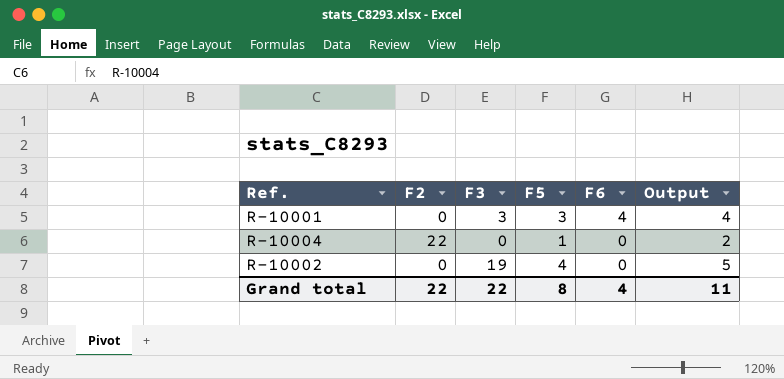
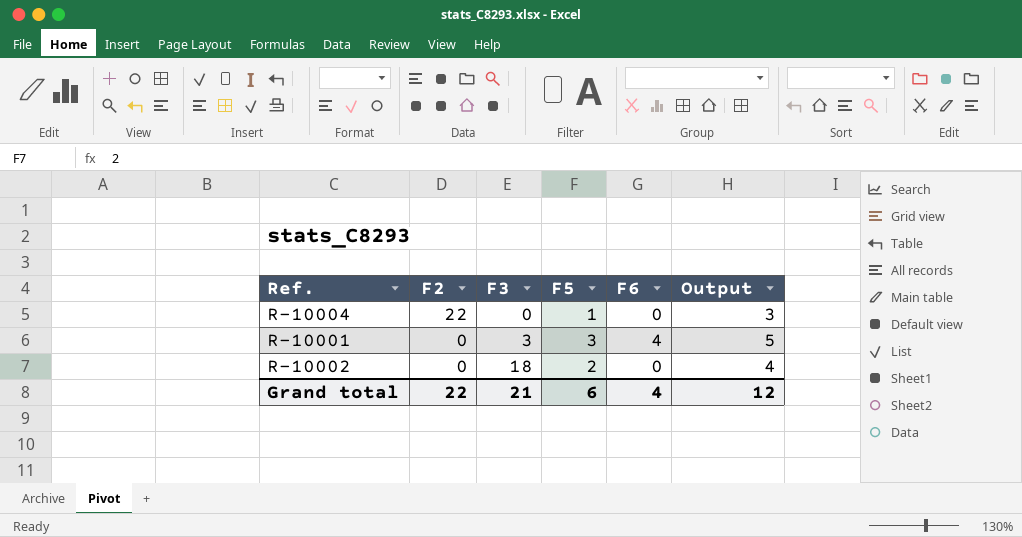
row order: F6 descending -> F2 descending
column Output | formula: [F5] + 1 -> [F5] + 2
R-10002 | F3: 19 -> 18
R-10002 | F5: 4 -> 2
Grand total | F3: 22 -> 21
Grand total | F5: 8 -> 6
Grand total | Output: 11 -> 12

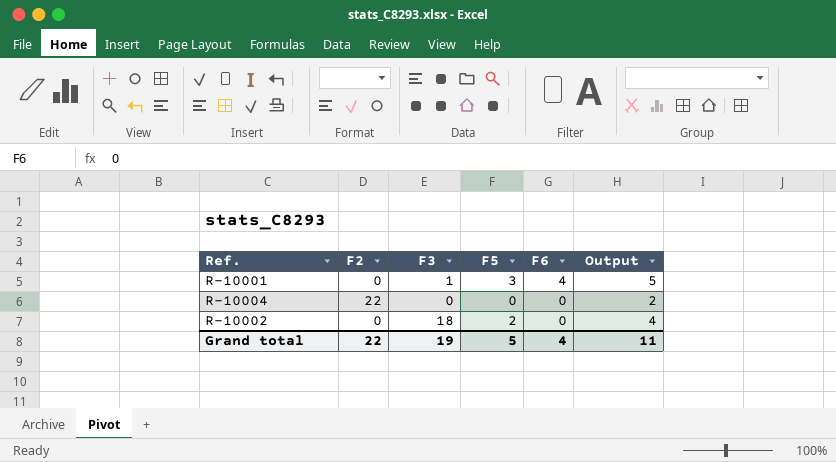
row order: F2 descending -> F6 descending
R-10001 | F3: 3 -> 1
R-10004 | F5: 1 -> 0
R-10004 | Output: 3 -> 2
Grand total | F3: 21 -> 19
Grand total | F5: 6 -> 5
Grand total | Output: 12 -> 11

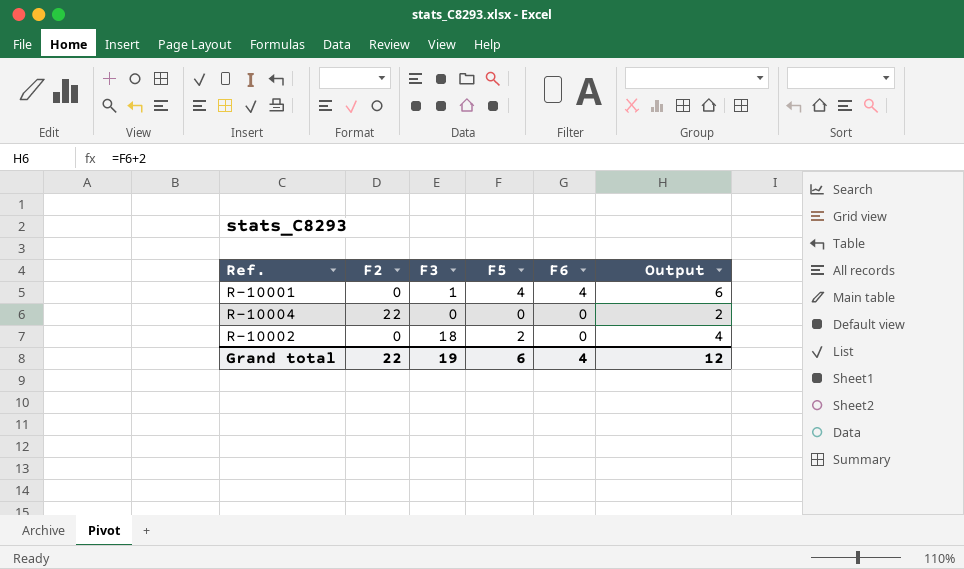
R-10001 | F5: 3 -> 4
R-10001 | Output: 5 -> 6
Grand total | F5: 5 -> 6
Grand total | Output: 11 -> 12

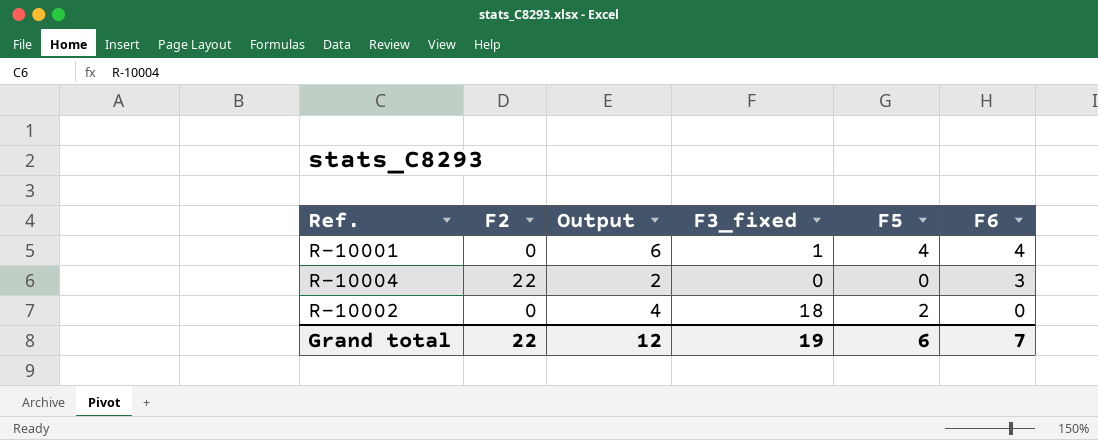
column Output | position: 6 -> 3
column name: F3 -> F3_fixed
R-10004 | F6: 0 -> 3
Grand total | F6: 4 -> 7

